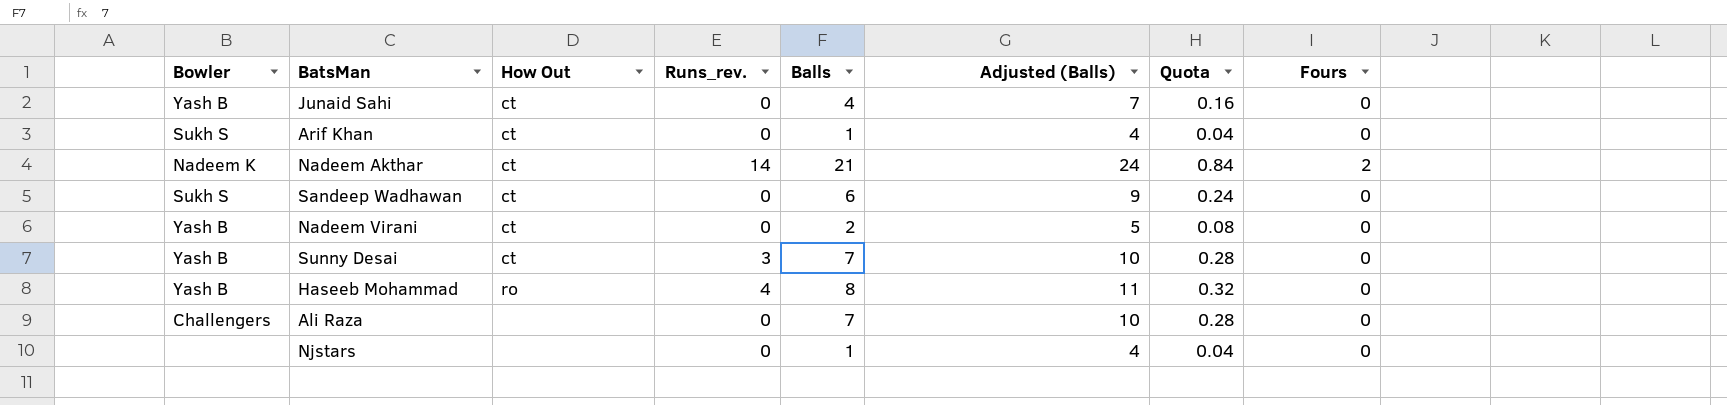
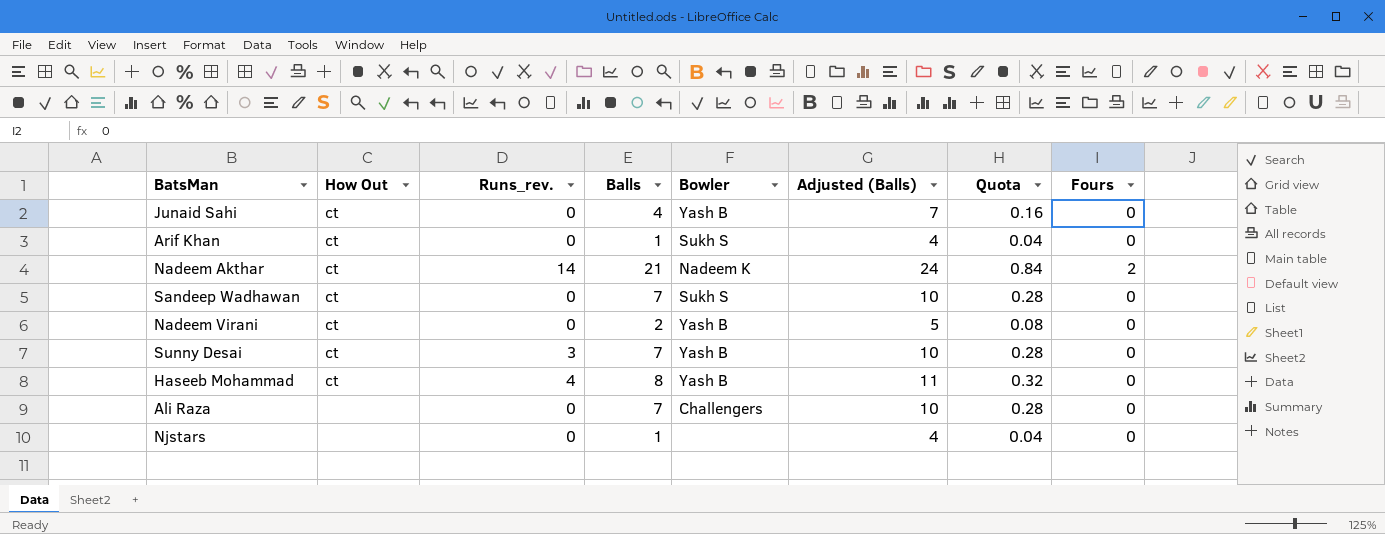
column Bowler | position: 1 -> 5
Sandeep Wadhawan | Balls: 6 -> 7
Sandeep Wadhawan | Adjusted (Balls): 9 -> 10
Sandeep Wadhawan | Quota: 0.24 -> 0.28
Haseeb Mohammad | How Out: ro -> ct

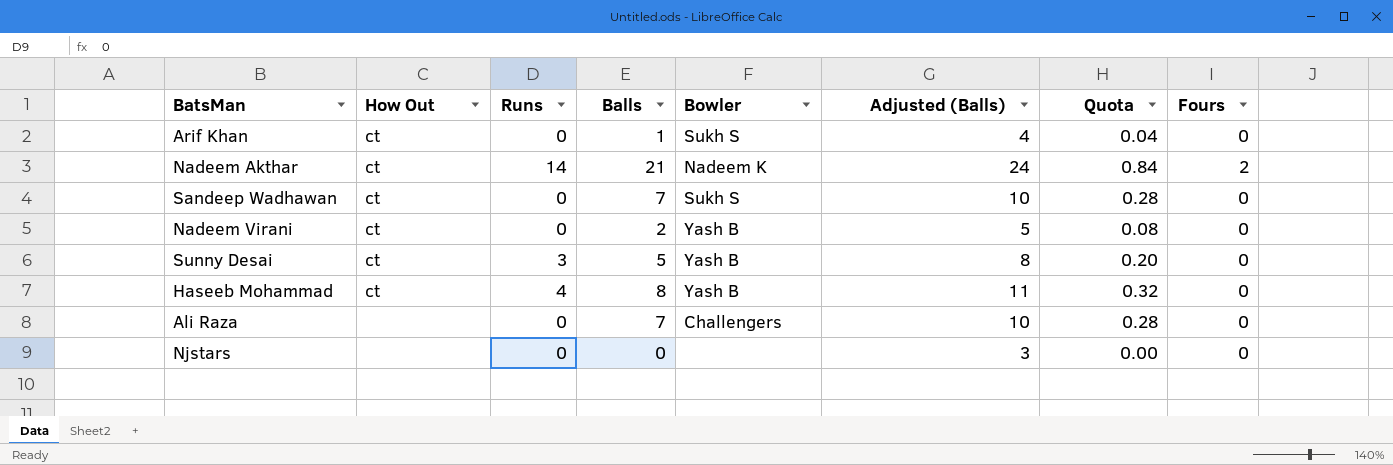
column name: Runs_rev. -> Runs
row Junaid Sahi: ct | 0 | 4 | Yash B | 7 | 0.16 | 0 -> none
Sunny Desai | Balls: 7 -> 5
Sunny Desai | Adjusted (Balls): 10 -> 8
Sunny Desai | Quota: 0.28 -> 0.20
Njstars | Balls: 1 -> 0
Njstars | Adjusted (Balls): 4 -> 3
Njstars | Quota: 0.04 -> 0.00

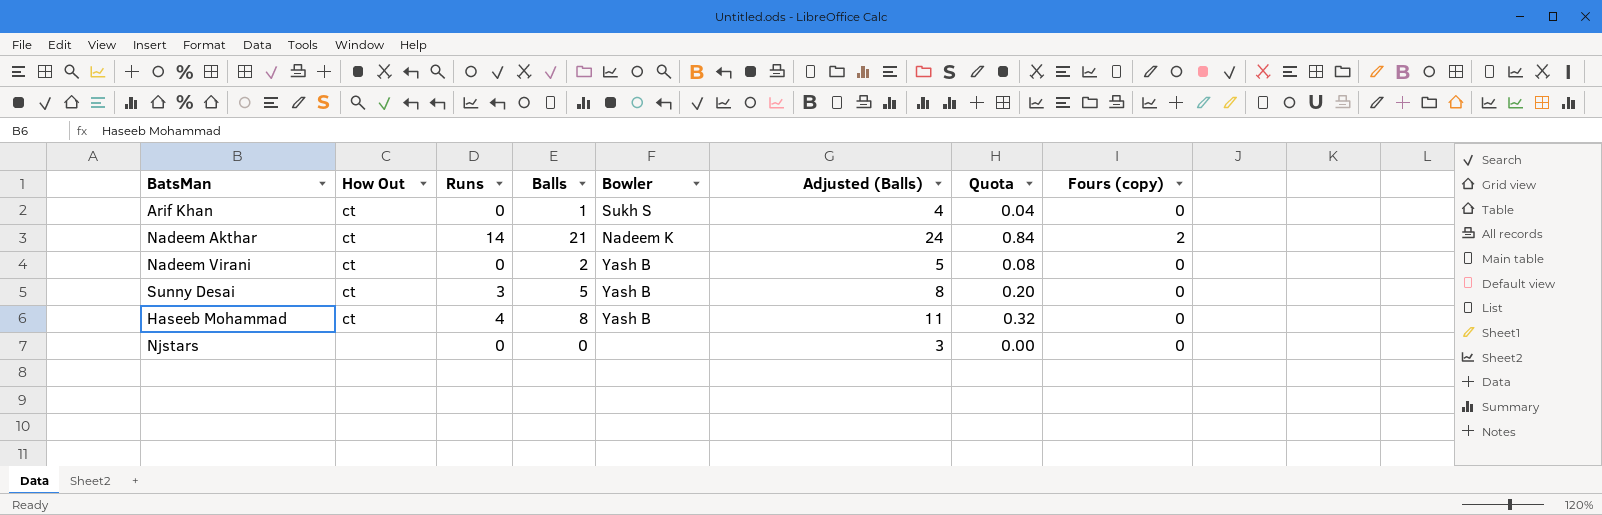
column name: Fours -> Fours (copy)
row Sandeep Wadhawan: ct | 0 | 7 | Sukh S | 10 | 0.28 | 0 -> none
row Ali Raza: none | 0 | 7 | Challengers | 10 | 0.28 | 0 -> none

